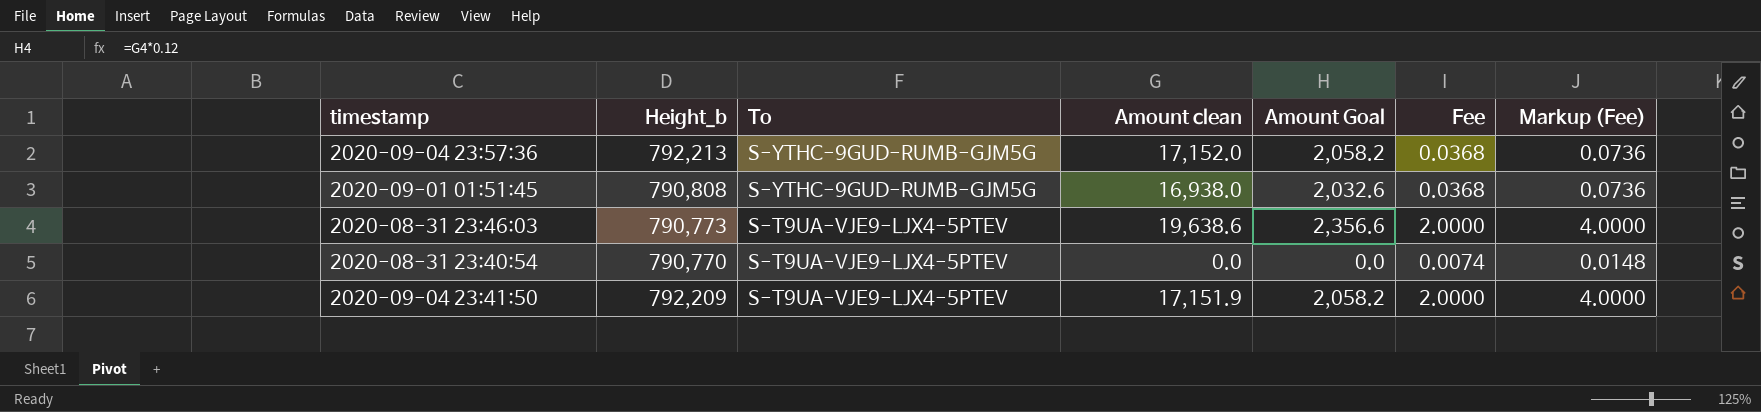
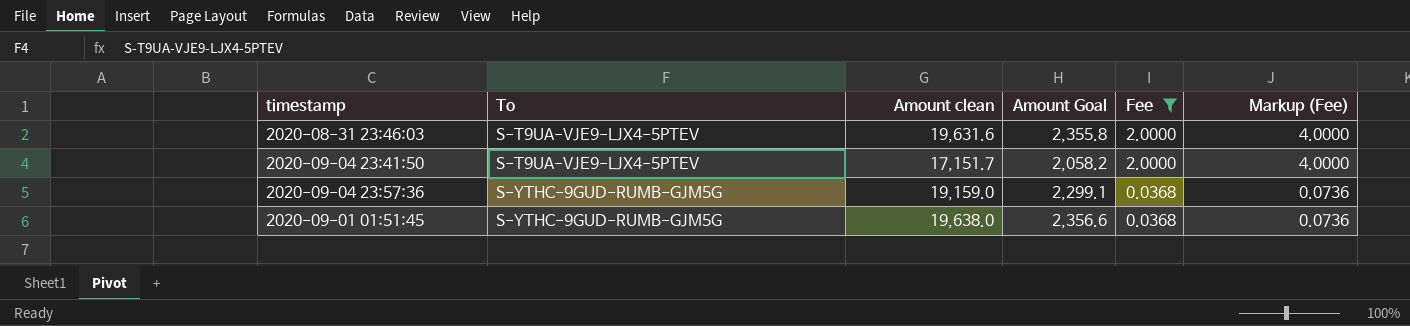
filter: none -> Fee != 0.0074
row order: To descending -> To ascending
column Height_b | position: 2 -> none
2020-08-31 23:46:03 | Amount clean: 19,638.6 -> 19,631.6
2020-08-31 23:46:03 | Amount Goal: 2,356.6 -> 2,355.8
2020-09-04 23:41:50 | Amount clean: 17,151.9 -> 17,151.7
2020-09-04 23:57:36 | Amount clean: 17,152.0 -> 19,159.0
2020-09-04 23:57:36 | Amount Goal: 2,058.2 -> 2,299.1
2020-09-01 01:51:45 | Amount clean: 16,938.0 -> 19,638.0
2020-09-01 01:51:45 | Amount Goal: 2,032.6 -> 2,356.6

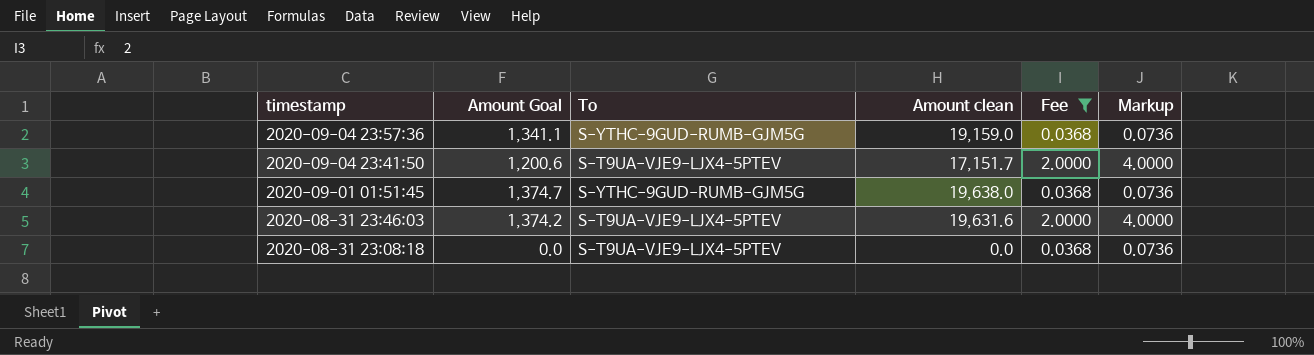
row order: To ascending -> timestamp descending
column Amount Goal | formula: [Amount clean] * 0.12 -> [Amount clean] * 0.07
column Amount Goal | position: 4 -> 2
column name: Markup (Fee) -> Markup
row 2020-08-31 23:08:18: none -> 0.0 | S-T9UA-VJE9-LJX4-5PTEV | 0.0 | 0.0368 | 0.0736

